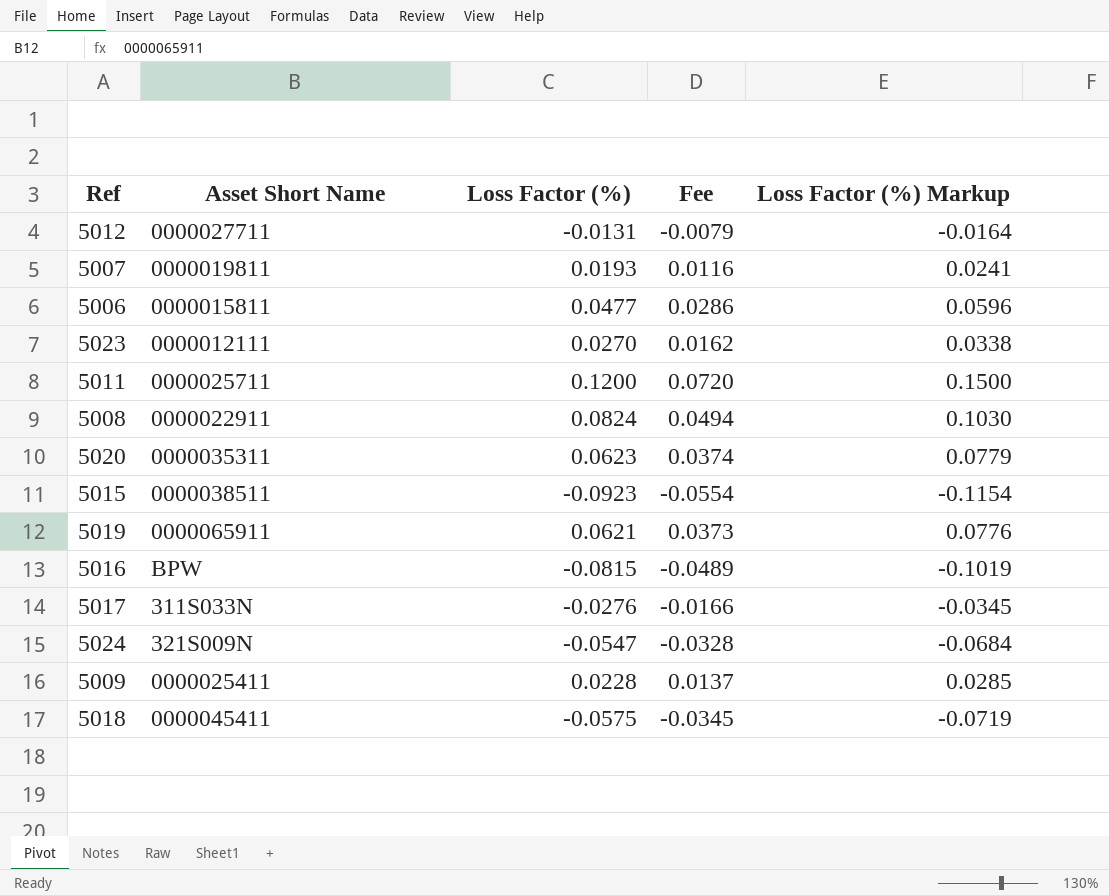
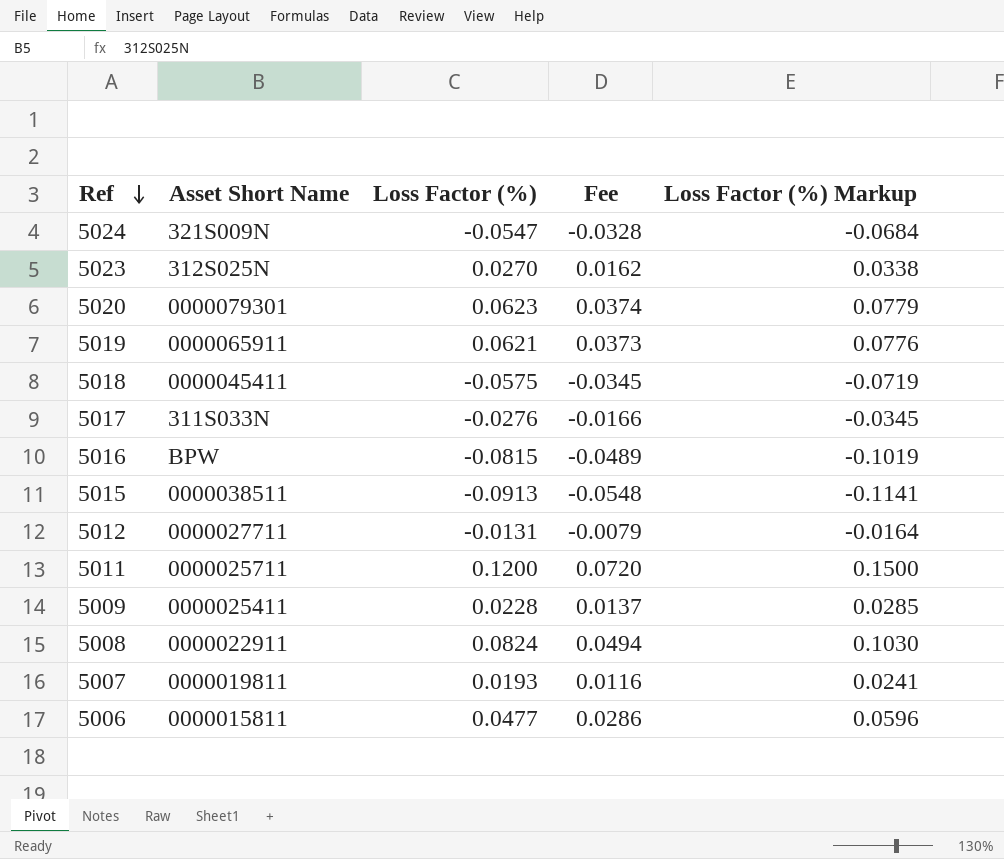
row order: none -> Ref descending
5023 | Asset Short Name: 0000012111 -> 312S025N
5020 | Asset Short Name: 0000035311 -> 0000079301
5015 | Loss Factor (%): -0.0923 -> -0.0913
5015 | Fee: -0.0554 -> -0.0548
5015 | Loss Factor (%) Markup: -0.1154 -> -0.1141

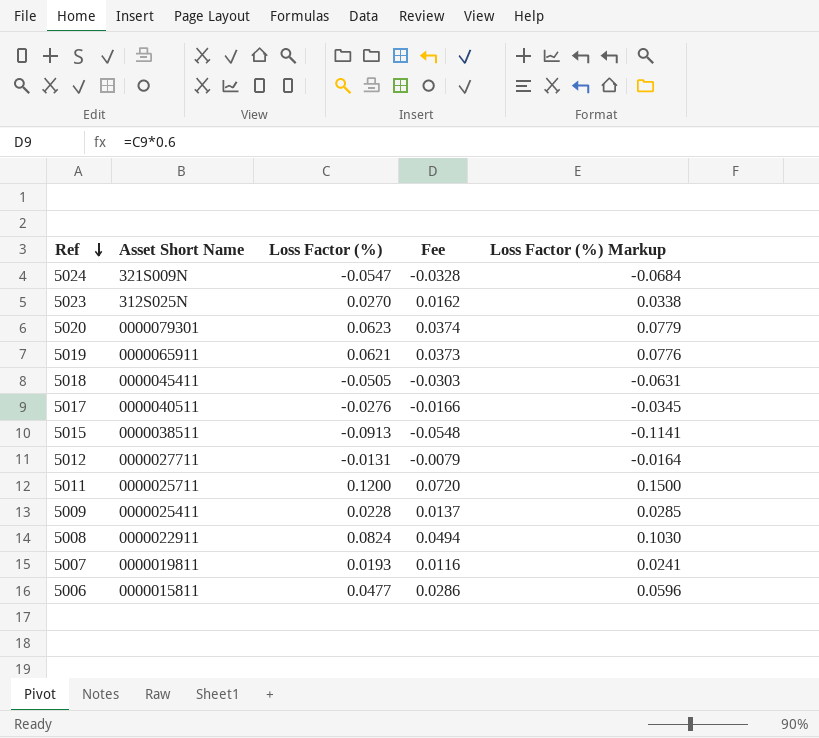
row 5016: BPW | -0.0815 | -0.0489 | -0.1019 -> none
5018 | Loss Factor (%): -0.0575 -> -0.0505
5018 | Fee: -0.0345 -> -0.0303
5018 | Loss Factor (%) Markup: -0.0719 -> -0.0631
5017 | Asset Short Name: 311S033N -> 0000040511

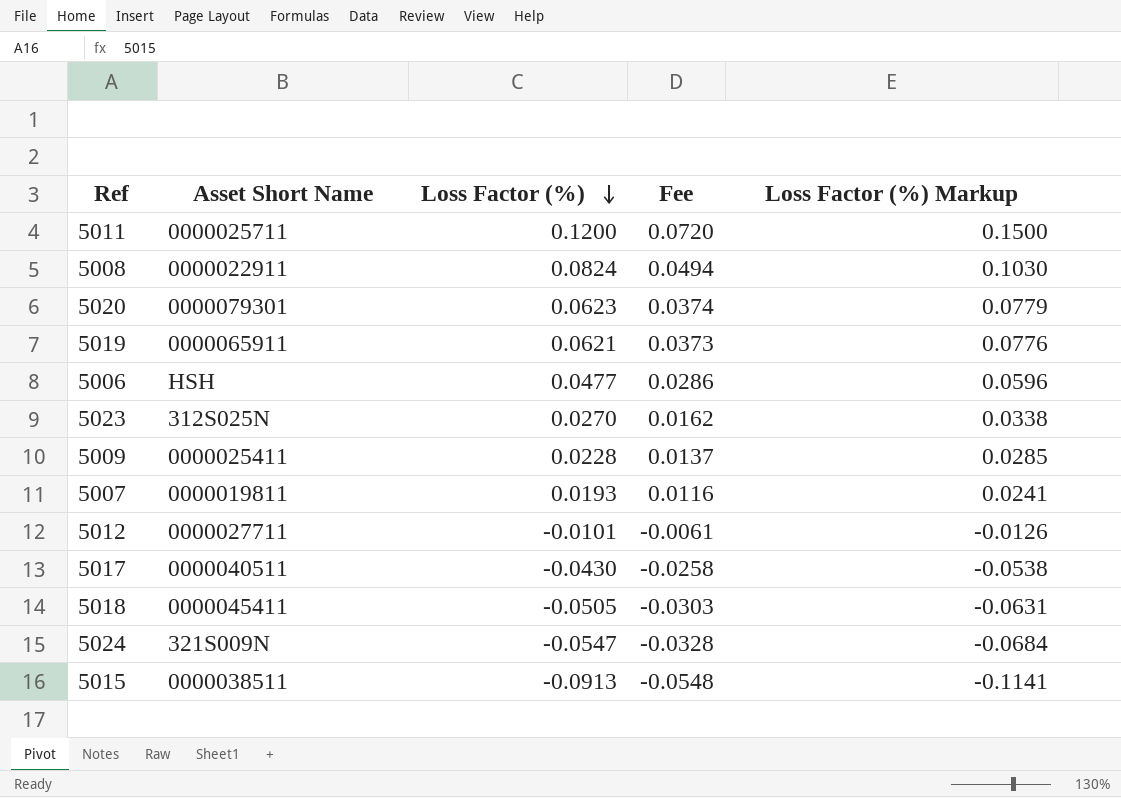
row order: Ref descending -> Loss Factor (%) descending
5006 | Asset Short Name: 0000015811 -> HSH
5012 | Loss Factor (%): -0.0131 -> -0.0101
5012 | Fee: -0.0079 -> -0.0061
5012 | Loss Factor (%) Markup: -0.0164 -> -0.0126
5017 | Loss Factor (%): -0.0276 -> -0.0430
5017 | Fee: -0.0166 -> -0.0258
5017 | Loss Factor (%) Markup: -0.0345 -> -0.0538

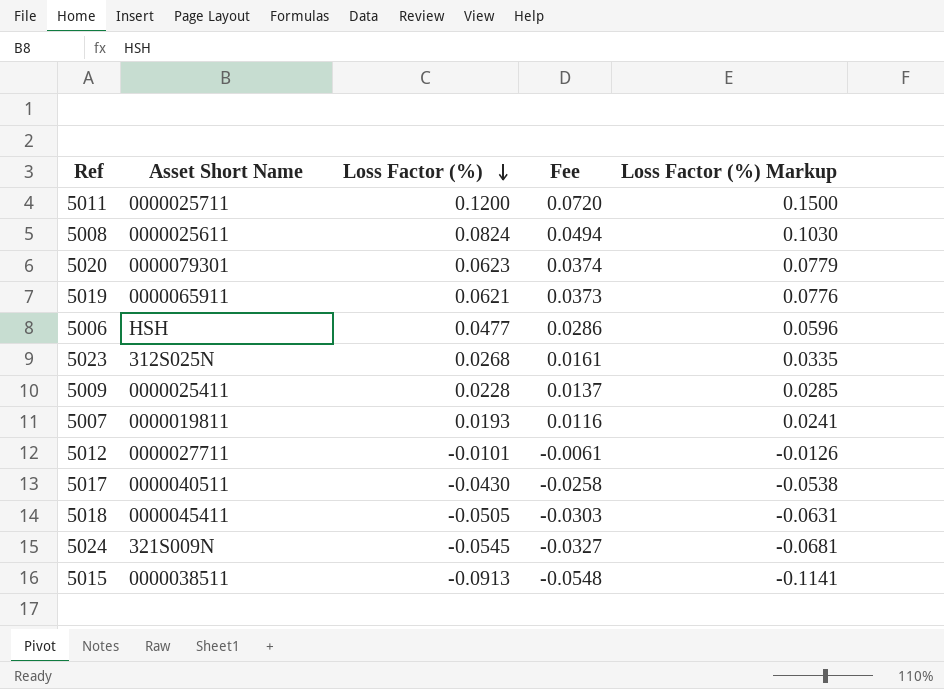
5008 | Asset Short Name: 0000022911 -> 0000025611
5023 | Loss Factor (%): 0.0270 -> 0.0268
5023 | Fee: 0.0162 -> 0.0161
5023 | Loss Factor (%) Markup: 0.0338 -> 0.0335
5024 | Loss Factor (%): -0.0547 -> -0.0545
5024 | Fee: -0.0328 -> -0.0327
5024 | Loss Factor (%) Markup: -0.0684 -> -0.0681

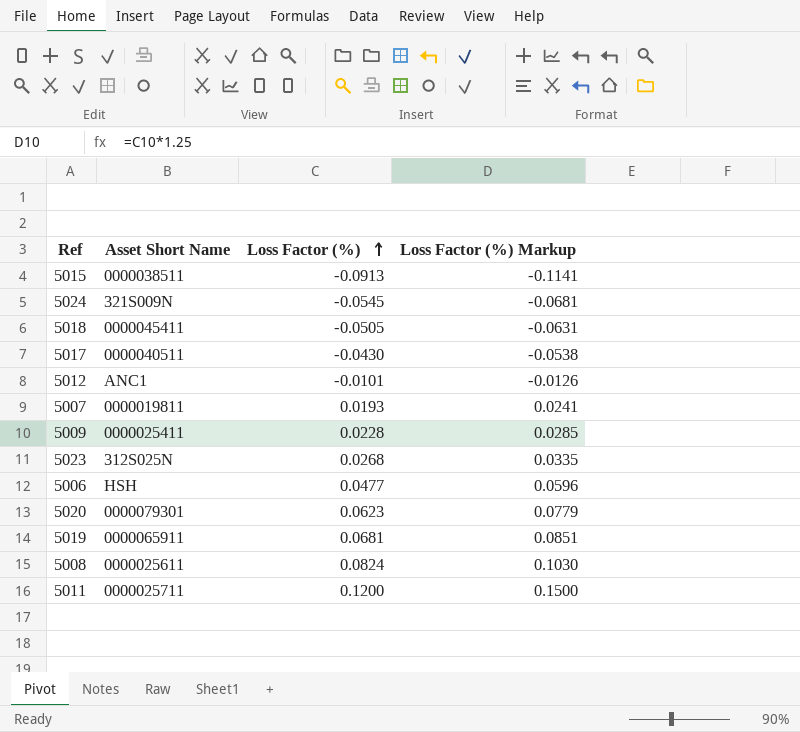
row order: Loss Factor (%) descending -> Loss Factor (%) ascending
column Fee | formula: [Loss Factor (%)] * 0.6 -> none
5012 | Asset Short Name: 0000027711 -> ANC1
5019 | Loss Factor (%): 0.0621 -> 0.0681
5019 | Loss Factor (%) Markup: 0.0776 -> 0.0851

